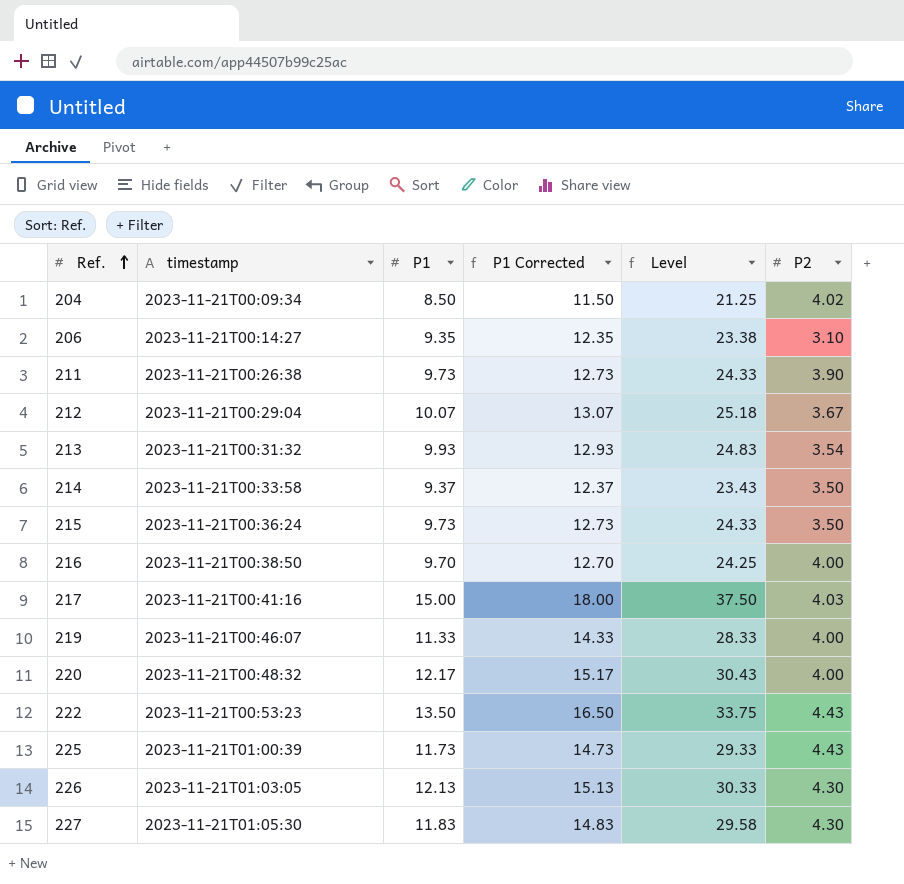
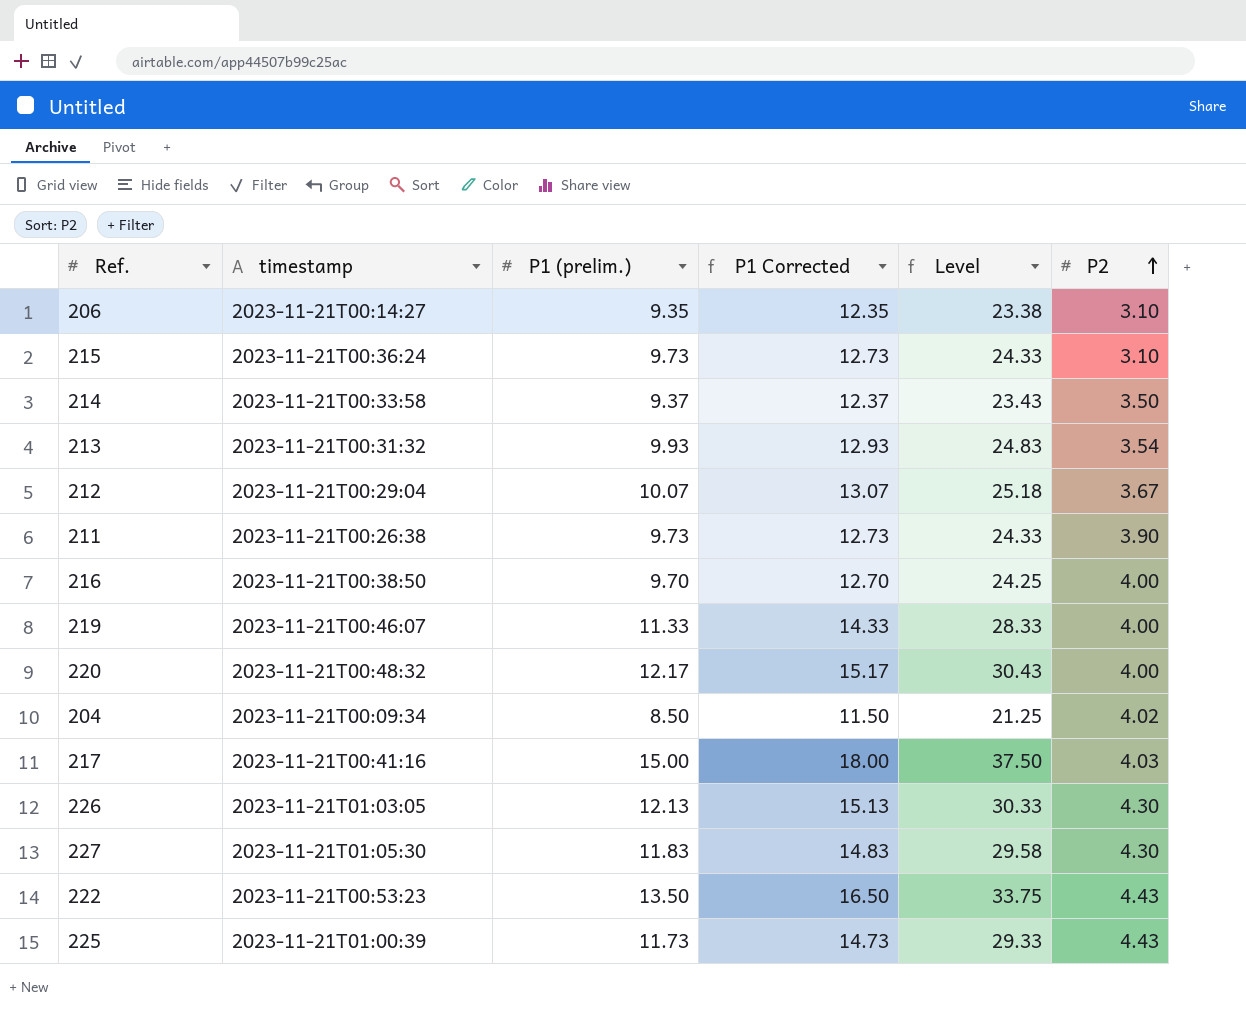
row order: Ref. ascending -> P2 ascending
column name: P1 -> P1 (prelim.)
215 | P2: 3.50 -> 3.10

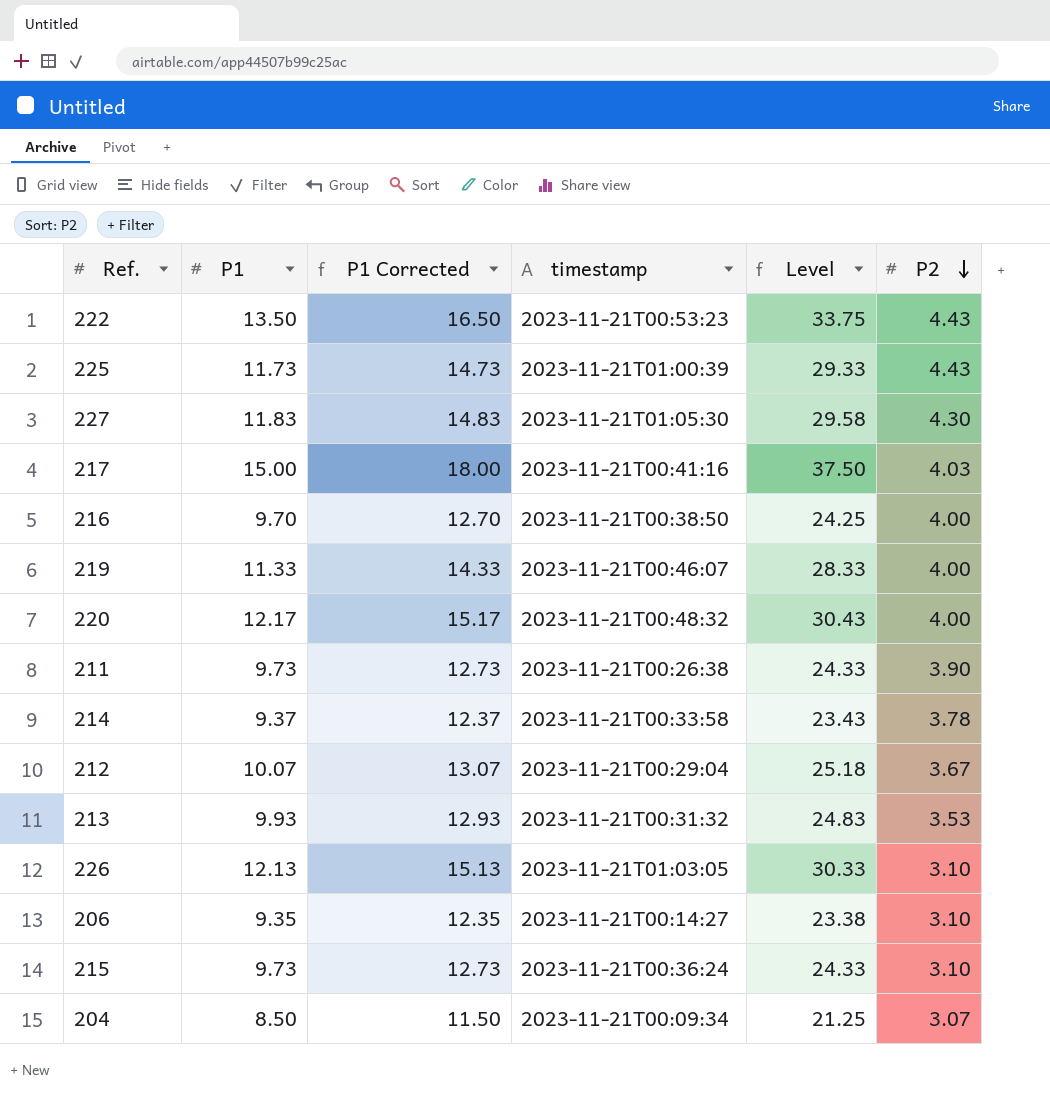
row order: P2 ascending -> P2 descending
column name: P1 (prelim.) -> P1
column timestamp | position: 2 -> 4
214 | P2: 3.50 -> 3.78
213 | P2: 3.54 -> 3.53
226 | P2: 4.30 -> 3.10
204 | P2: 4.02 -> 3.07

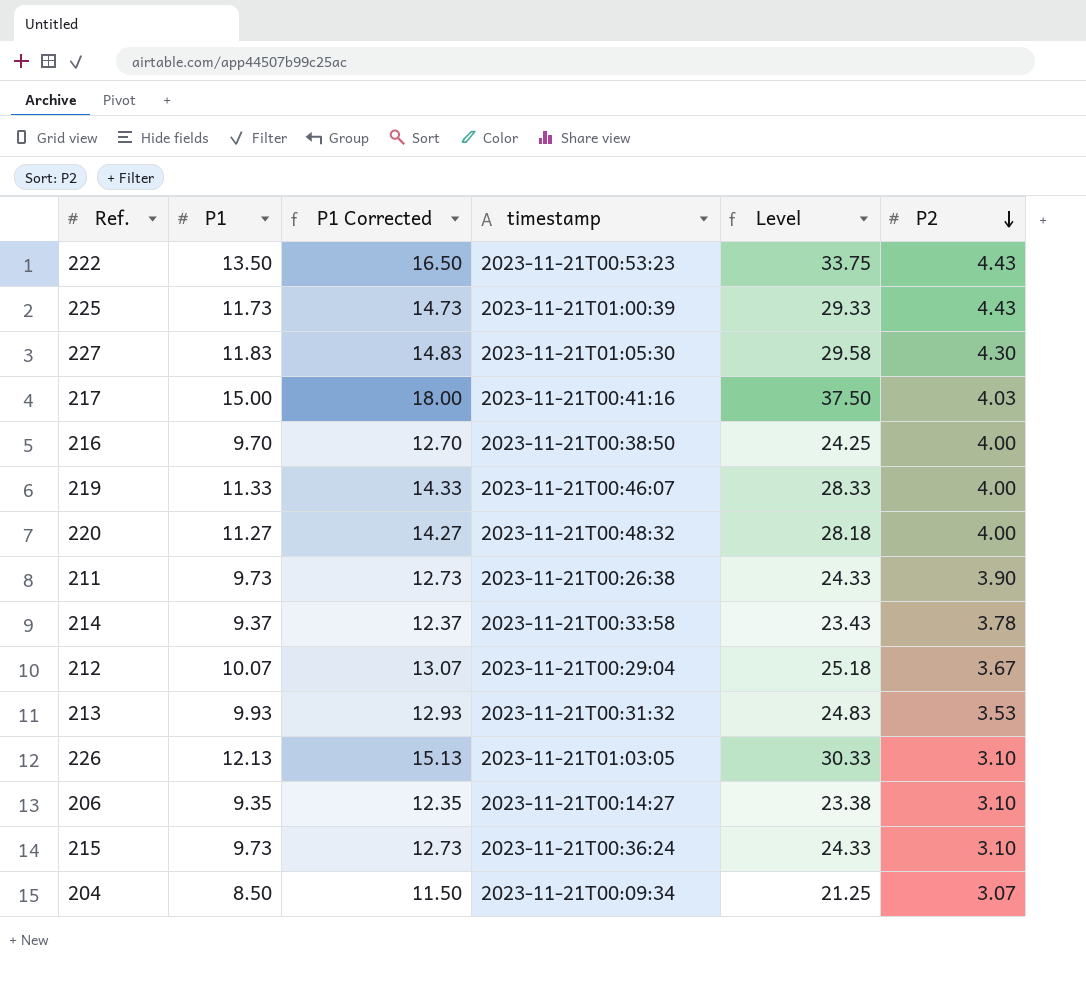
220 | P1: 12.17 -> 11.27
220 | P1 Corrected: 15.17 -> 14.27
220 | Level: 30.43 -> 28.18

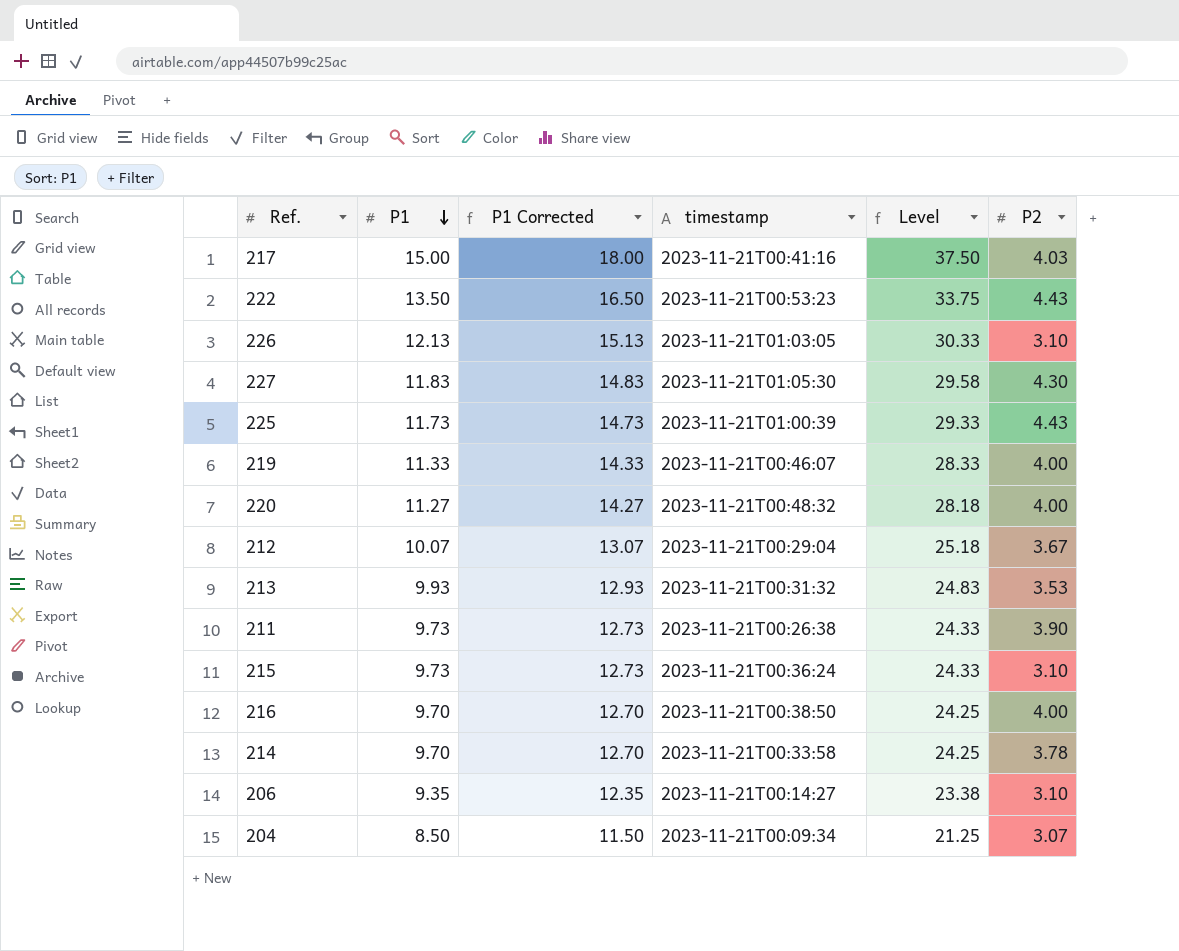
row order: P2 descending -> P1 descending
214 | P1: 9.37 -> 9.70
214 | P1 Corrected: 12.37 -> 12.70
214 | Level: 23.43 -> 24.25

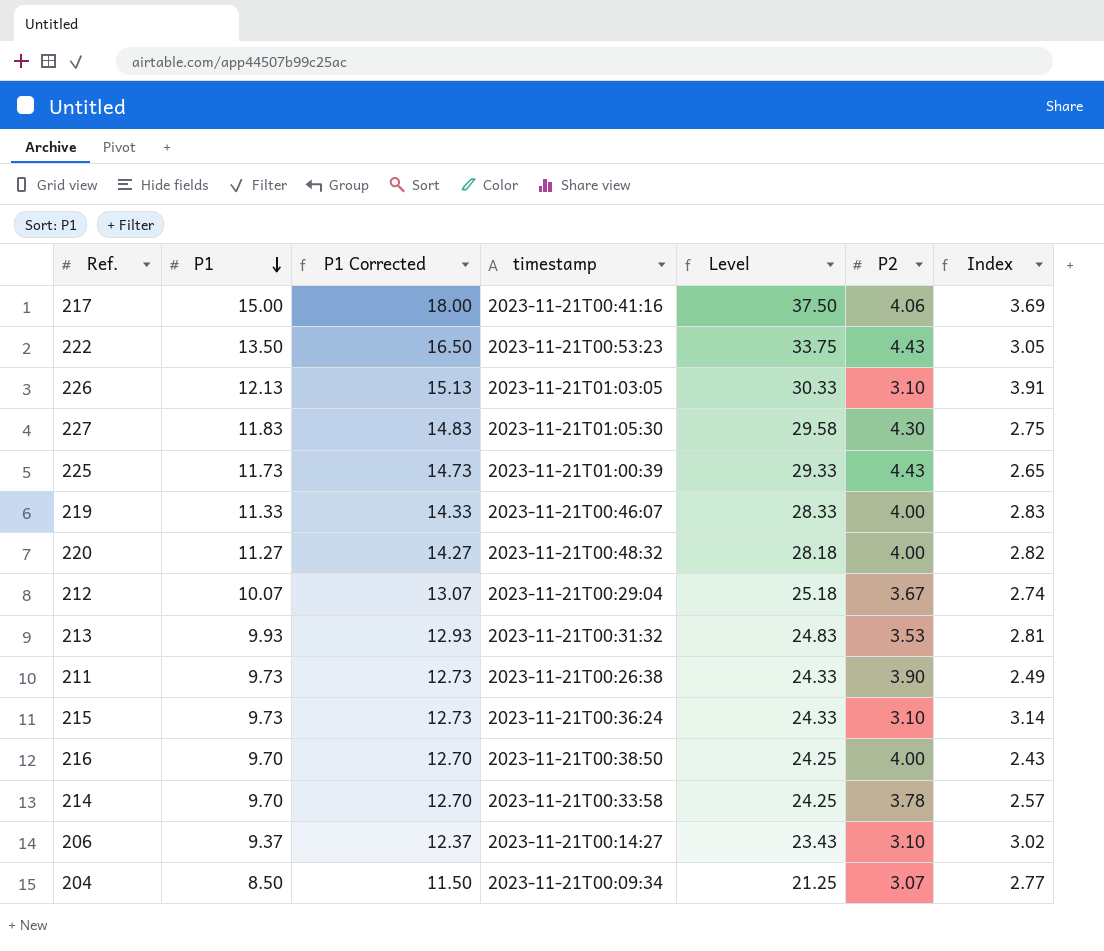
column Index | formula: none -> [P1] / [P2]
217 | P2: 4.03 -> 4.06
206 | P1: 9.35 -> 9.37
206 | P1 Corrected: 12.35 -> 12.37
206 | Level: 23.38 -> 23.43

